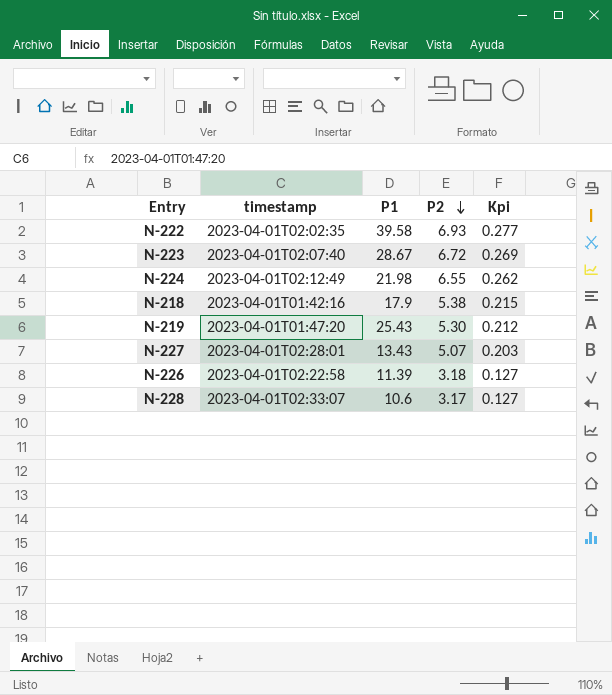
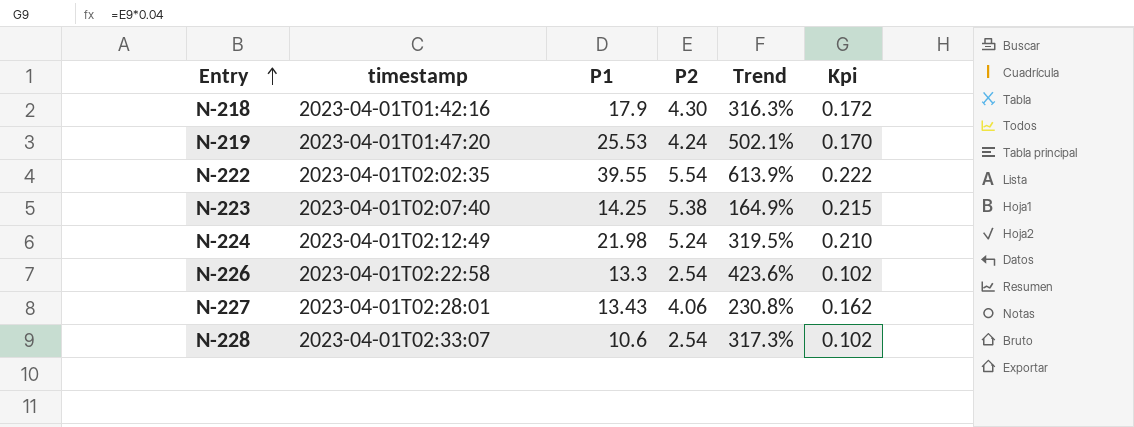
row order: P2 descending -> Entry ascending
column Trend | formula: none -> ([P1] - [P2]) / [P2]
N-218 | P2: 5.38 -> 4.30
N-218 | Kpi: 0.215 -> 0.172
N-219 | P1: 25.43 -> 25.53
N-219 | P2: 5.30 -> 4.24
N-219 | Kpi: 0.212 -> 0.170
N-222 | P1: 39.58 -> 39.55
N-222 | P2: 6.93 -> 5.54
N-222 | Kpi: 0.277 -> 0.222
N-223 | P1: 28.67 -> 14.25
N-223 | P2: 6.72 -> 5.38
N-223 | Kpi: 0.269 -> 0.215
N-224 | P2: 6.55 -> 5.24
N-224 | Kpi: 0.262 -> 0.210
N-226 | P1: 11.39 -> 13.3
N-226 | P2: 3.18 -> 2.54
N-226 | Kpi: 0.127 -> 0.102
N-227 | P2: 5.07 -> 4.06
N-227 | Kpi: 0.203 -> 0.162
N-228 | P2: 3.17 -> 2.54
N-228 | Kpi: 0.127 -> 0.102

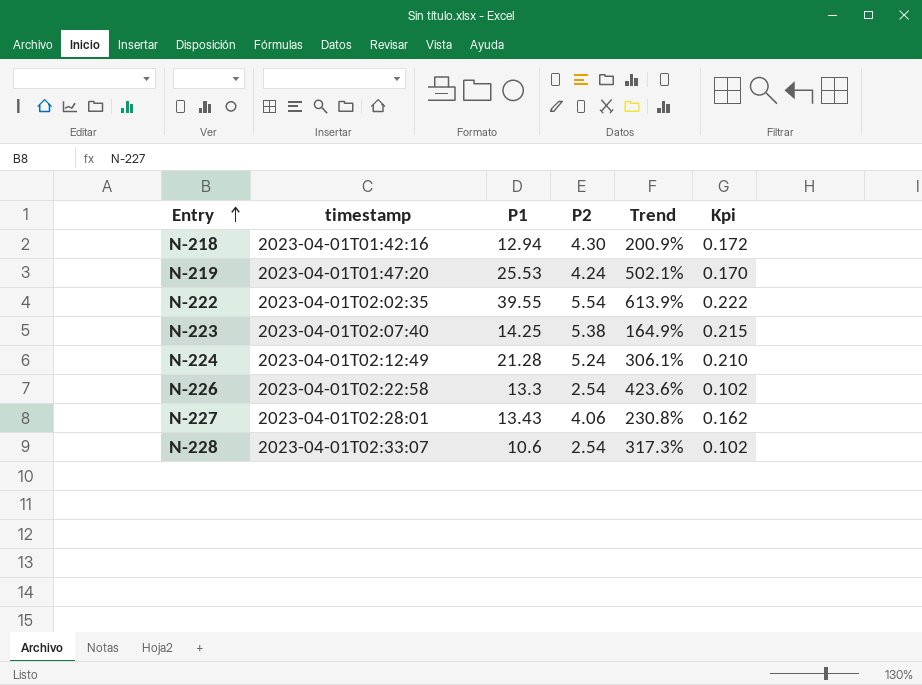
N-218 | P1: 17.9 -> 12.94
N-218 | Trend: 316.3% -> 200.9%
N-224 | P1: 21.98 -> 21.28
N-224 | Trend: 319.5% -> 306.1%

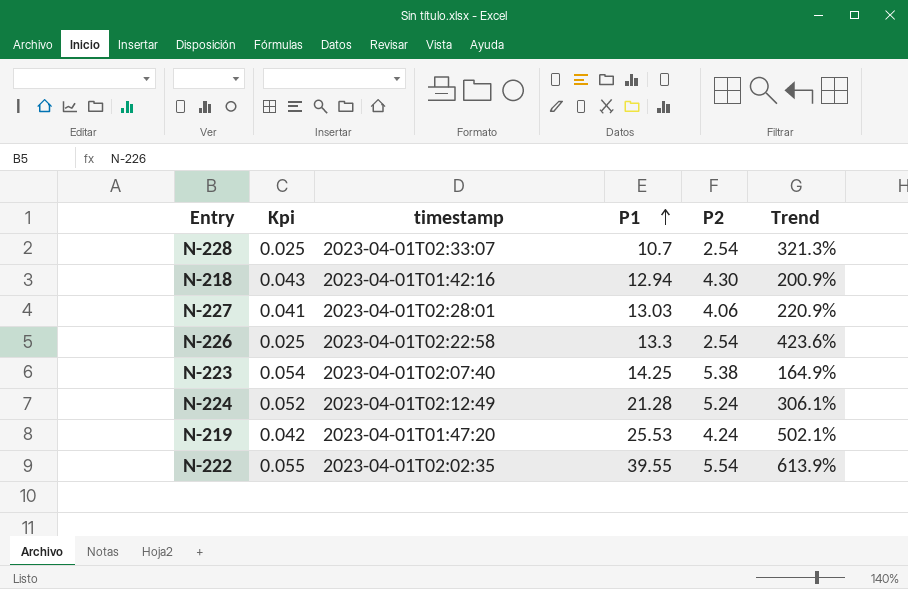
row order: Entry ascending -> P1 ascending
column Kpi | formula: [P2] * 0.04 -> [P2] * 0.01
column Kpi | position: 6 -> 2
N-228 | P1: 10.6 -> 10.7
N-228 | Trend: 317.3% -> 321.3%
N-227 | P1: 13.43 -> 13.03
N-227 | Trend: 230.8% -> 220.9%

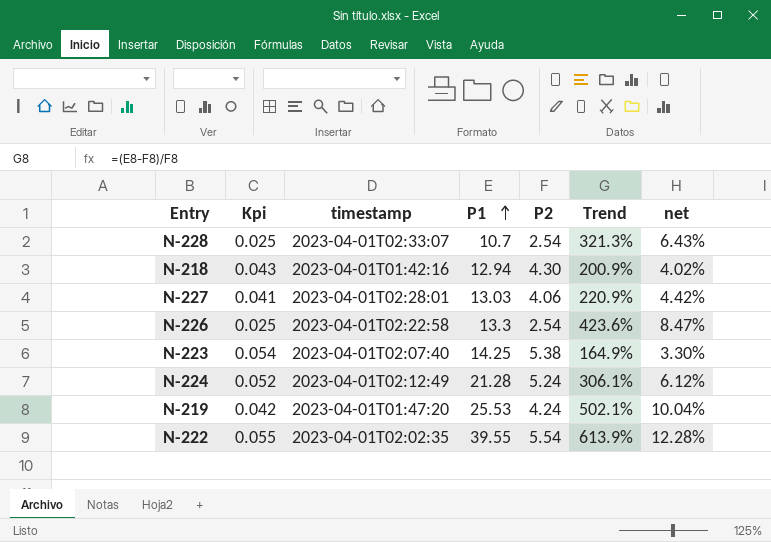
column net | formula: none -> [Trend] * 0.02

